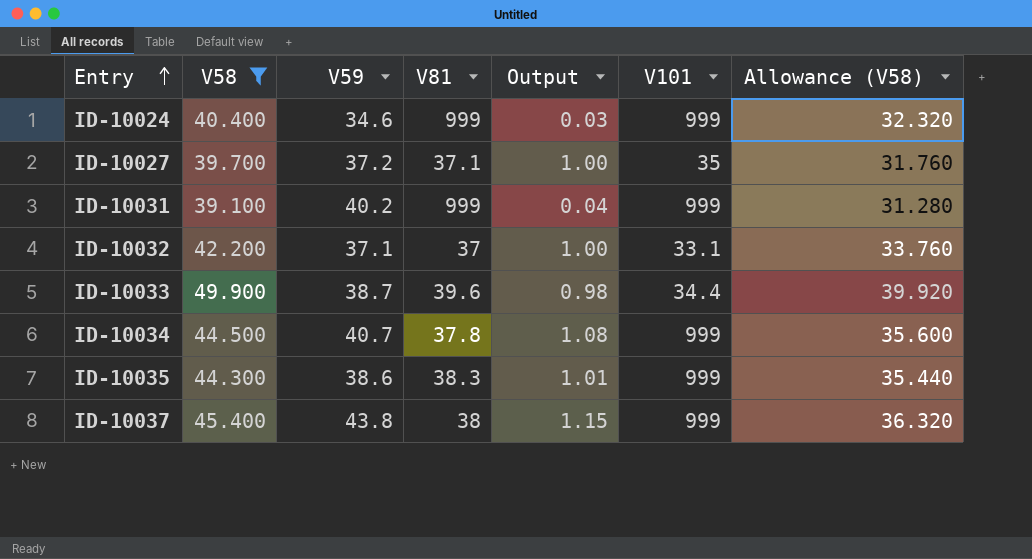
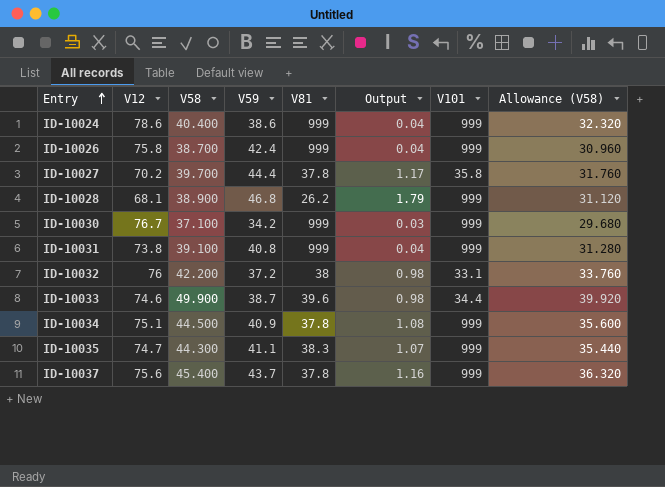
filter: V58 >= 39.100 -> none
column V12 | position: none -> 2
ID-10024 | V59: 34.6 -> 38.6
ID-10024 | Output: 0.03 -> 0.04
ID-10027 | V59: 37.2 -> 44.4
ID-10027 | V81: 37.1 -> 37.8
ID-10027 | Output: 1.00 -> 1.17
ID-10027 | V101: 35 -> 35.8
ID-10031 | V59: 40.2 -> 40.8
ID-10032 | V59: 37.1 -> 37.2
ID-10032 | V81: 37 -> 38
ID-10032 | Output: 1.00 -> 0.98
ID-10034 | V59: 40.7 -> 40.9
ID-10035 | V59: 38.6 -> 41.1
ID-10035 | Output: 1.01 -> 1.07
ID-10037 | V59: 43.8 -> 43.7
ID-10037 | V81: 38 -> 37.8
ID-10037 | Output: 1.15 -> 1.16

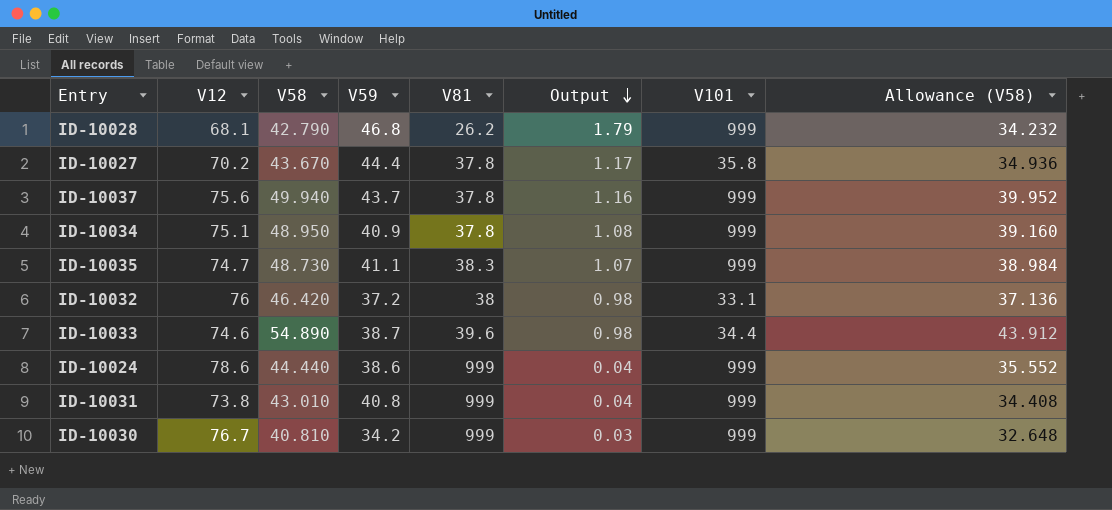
row order: Entry ascending -> Output descending
row ID-10026: 75.8 | 38.700 | 42.4 | 999 | 0.04 | 999 | 30.960 -> none
ID-10028 | V58: 38.900 -> 42.790
ID-10028 | Allowance (V58): 31.120 -> 34.232
ID-10027 | V58: 39.700 -> 43.670
ID-10027 | Allowance (V58): 31.760 -> 34.936
ID-10037 | V58: 45.400 -> 49.940
ID-10037 | Allowance (V58): 36.320 -> 39.952
ID-10034 | V58: 44.500 -> 48.950
ID-10034 | Allowance (V58): 35.600 -> 39.160
ID-10035 | V58: 44.300 -> 48.730
ID-10035 | Allowance (V58): 35.440 -> 38.984
ID-10032 | V58: 42.200 -> 46.420
ID-10032 | Allowance (V58): 33.760 -> 37.136
ID-10033 | V58: 49.900 -> 54.890
ID-10033 | Allowance (V58): 39.920 -> 43.912
ID-10024 | V58: 40.400 -> 44.440
ID-10024 | Allowance (V58): 32.320 -> 35.552
ID-10031 | V58: 39.100 -> 43.010
ID-10031 | Allowance (V58): 31.280 -> 34.408
ID-10030 | V58: 37.100 -> 40.810
ID-10030 | Allowance (V58): 29.680 -> 32.648

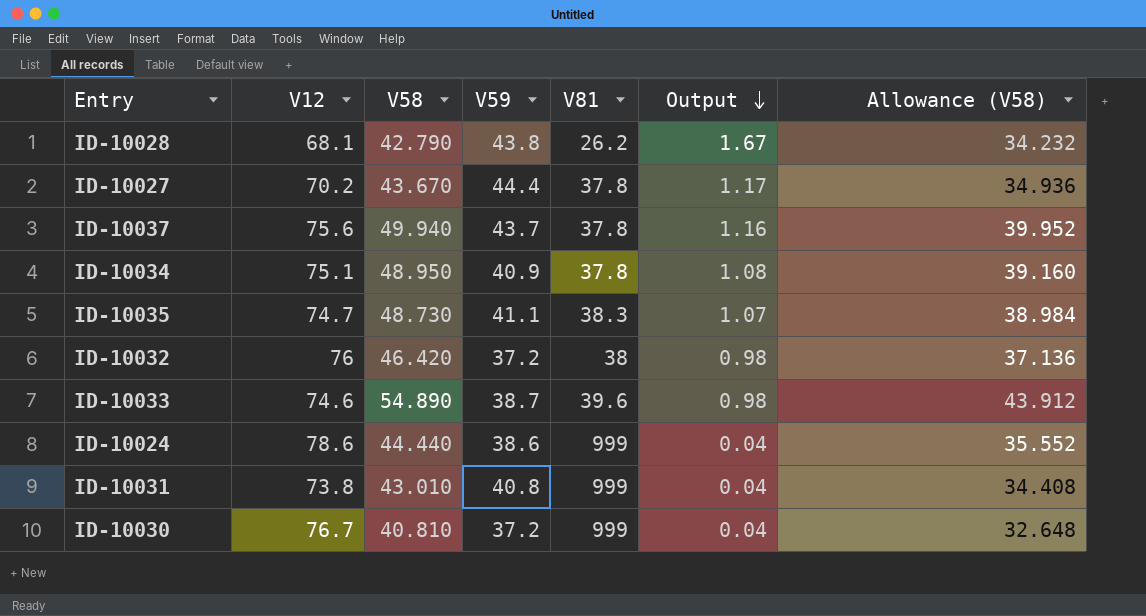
column V101 | position: 7 -> none
ID-10028 | V59: 46.8 -> 43.8
ID-10028 | Output: 1.79 -> 1.67
ID-10030 | V59: 34.2 -> 37.2
ID-10030 | Output: 0.03 -> 0.04

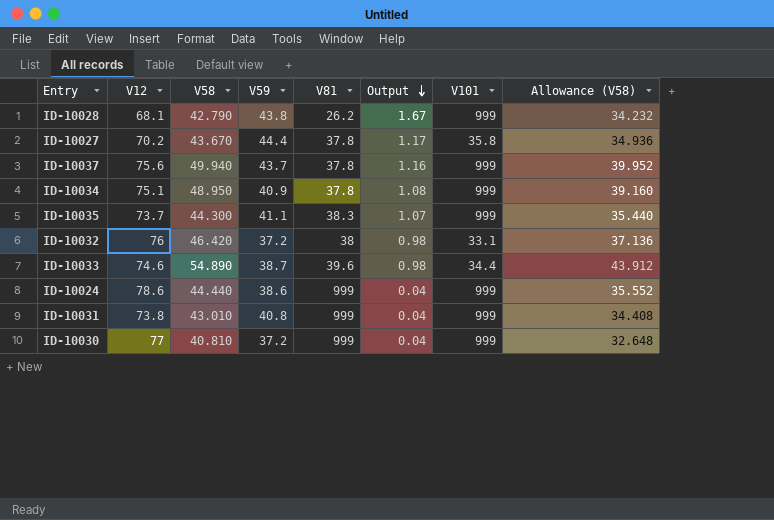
column V101 | position: none -> 7
ID-10035 | V12: 74.7 -> 73.7
ID-10035 | V58: 48.730 -> 44.300
ID-10035 | Allowance (V58): 38.984 -> 35.440
ID-10030 | V12: 76.7 -> 77

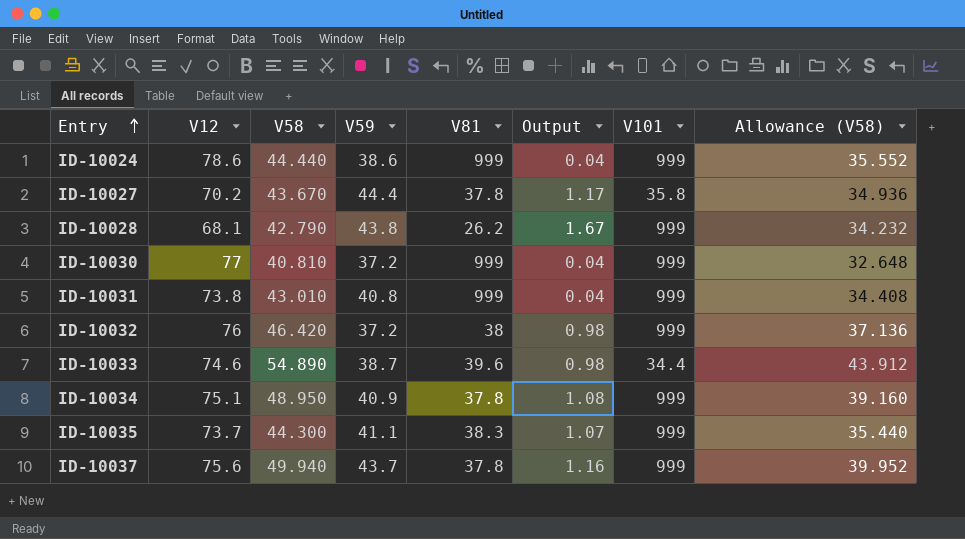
row order: Output descending -> Entry ascending
ID-10032 | V101: 33.1 -> 999

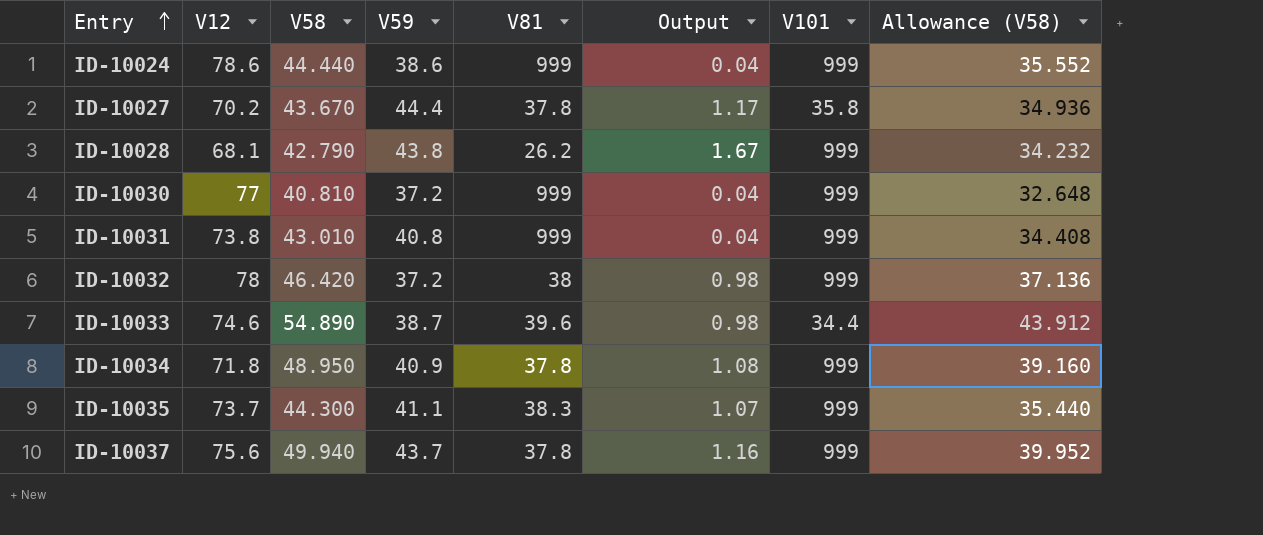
ID-10032 | V12: 76 -> 78
ID-10034 | V12: 75.1 -> 71.8

